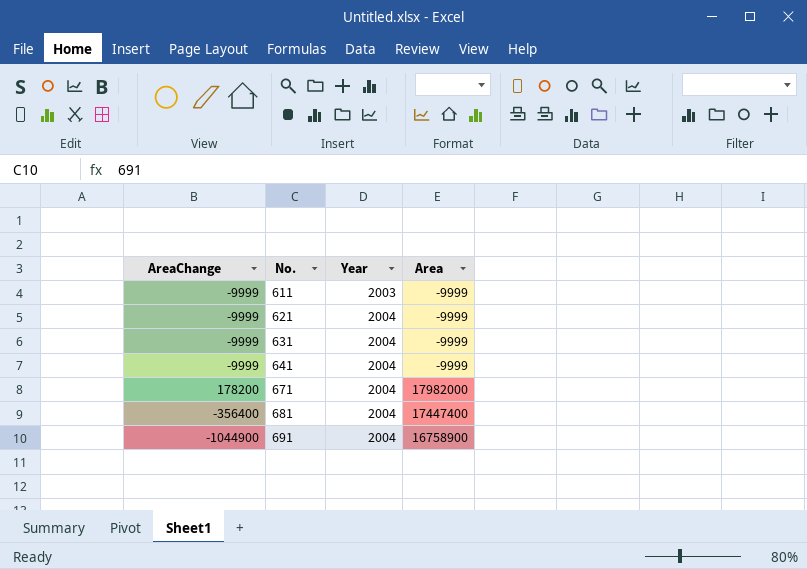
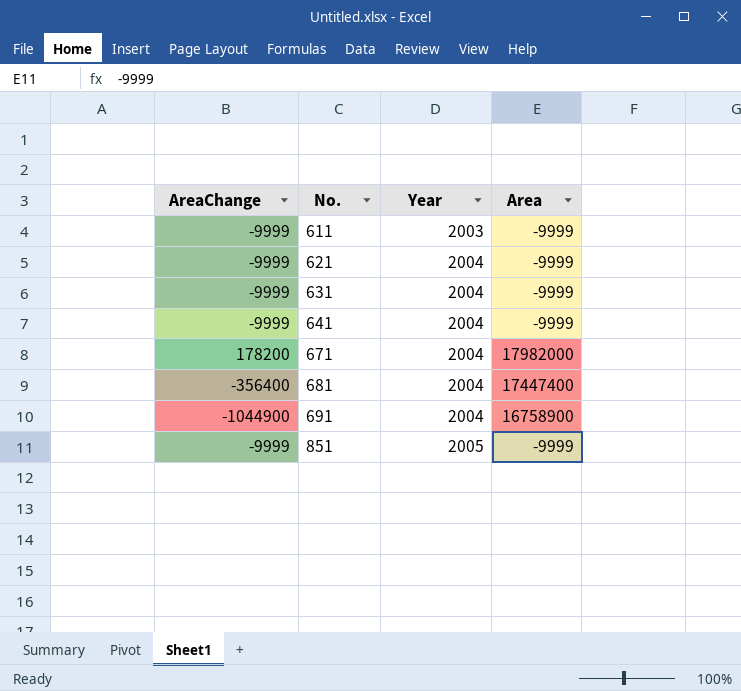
row 851: none -> -9999 | 2005 | -9999

